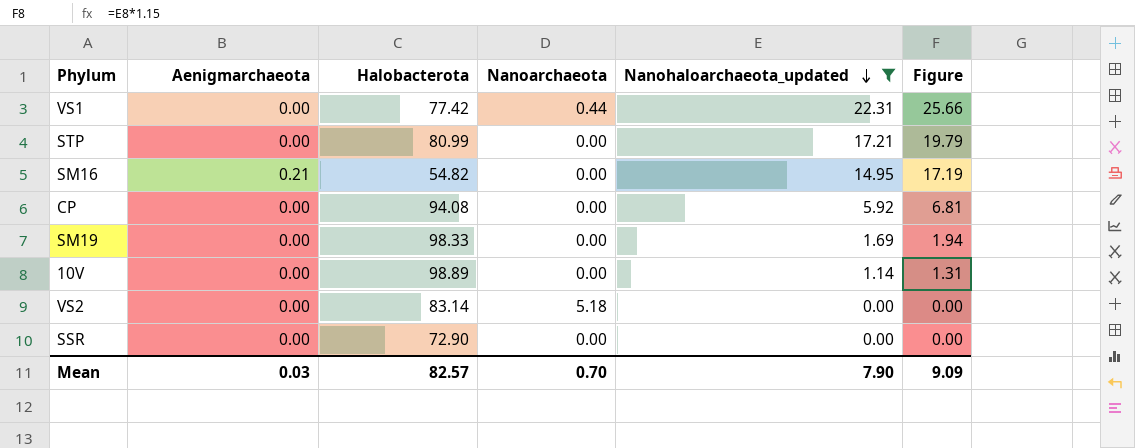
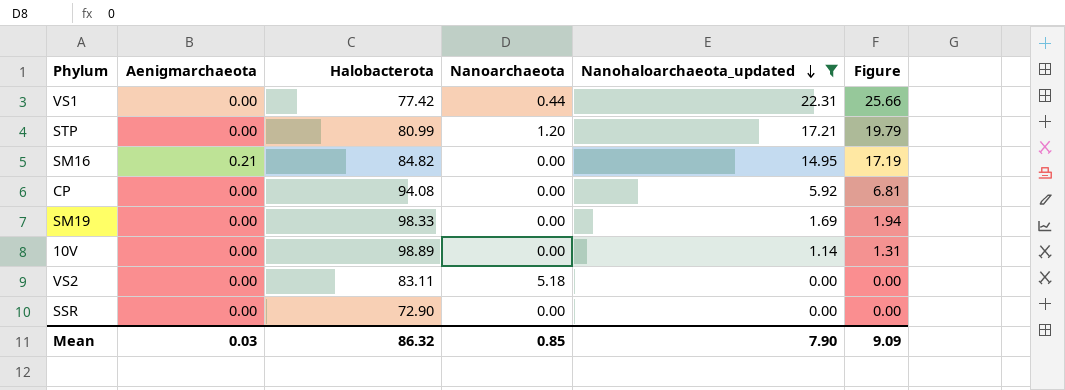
STP | Nanoarchaeota: 0.00 -> 1.20
SM16 | Halobacterota: 54.82 -> 84.82
VS2 | Halobacterota: 83.14 -> 83.11
Mean | Halobacterota: 82.57 -> 86.32
Mean | Nanoarchaeota: 0.70 -> 0.85

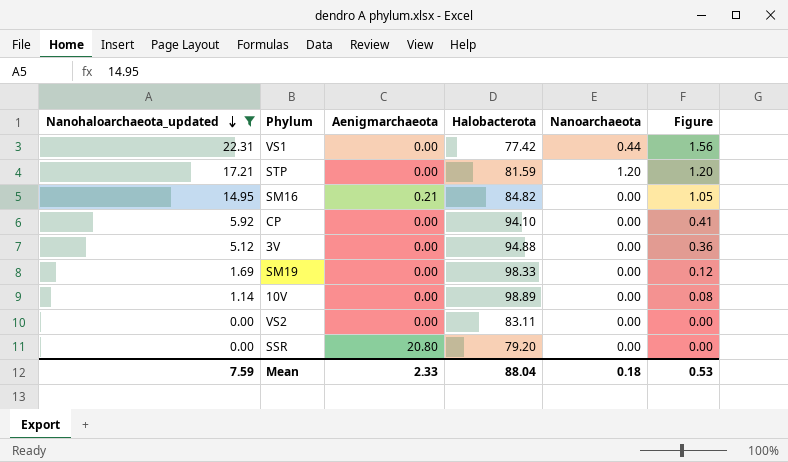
column Nanohaloarchaeota_updated | position: 5 -> 1
column Figure | formula: [Nanohaloarchaeota_updated] * 1.15 -> [Nanohaloarchaeota_updated] * 0.07
STP | Halobacterota: 80.99 -> 81.59
CP | Halobacterota: 94.08 -> 94.10
row 3V: none -> 5.12 | 0.00 | 94.88 | 0.00 | 0.36
VS2 | Nanoarchaeota: 5.18 -> 0.00
SSR | Aenigmarchaeota: 0.00 -> 20.80
SSR | Halobacterota: 72.90 -> 79.20
Mean | Nanohaloarchaeota_updated: 7.90 -> 7.59
Mean | Aenigmarchaeota: 0.03 -> 2.33
Mean | Halobacterota: 86.32 -> 88.04
Mean | Nanoarchaeota: 0.85 -> 0.18
Mean | Figure: 9.09 -> 0.53

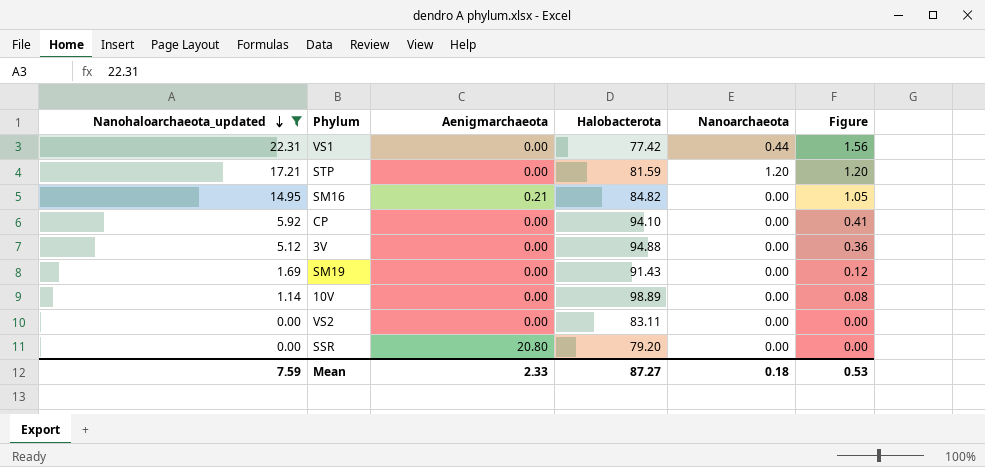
SM19 | Halobacterota: 98.33 -> 91.43
Mean | Halobacterota: 88.04 -> 87.27

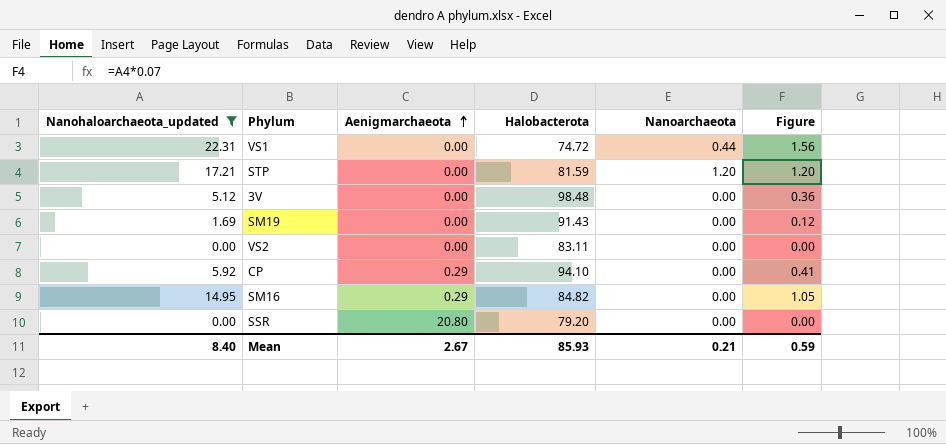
row order: Nanohaloarchaeota_updated descending -> Aenigmarchaeota ascending
row 10V: 1.14 | 0.00 | 98.89 | 0.00 | 0.08 -> none
VS1 | Halobacterota: 77.42 -> 74.72
3V | Halobacterota: 94.88 -> 98.48
CP | Aenigmarchaeota: 0.00 -> 0.29
SM16 | Aenigmarchaeota: 0.21 -> 0.29
Mean | Nanohaloarchaeota_updated: 7.59 -> 8.40
Mean | Aenigmarchaeota: 2.33 -> 2.67
Mean | Halobacterota: 87.27 -> 85.93
Mean | Nanoarchaeota: 0.18 -> 0.21
Mean | Figure: 0.53 -> 0.59

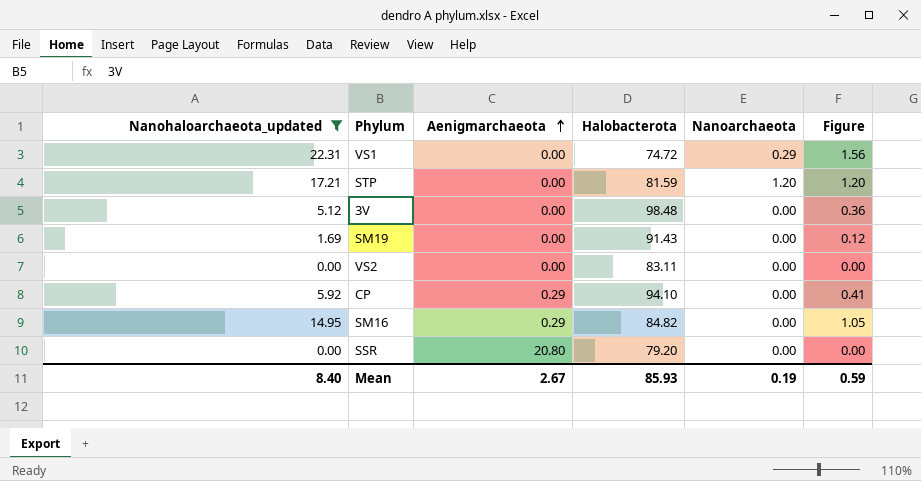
VS1 | Nanoarchaeota: 0.44 -> 0.29
Mean | Nanoarchaeota: 0.21 -> 0.19

